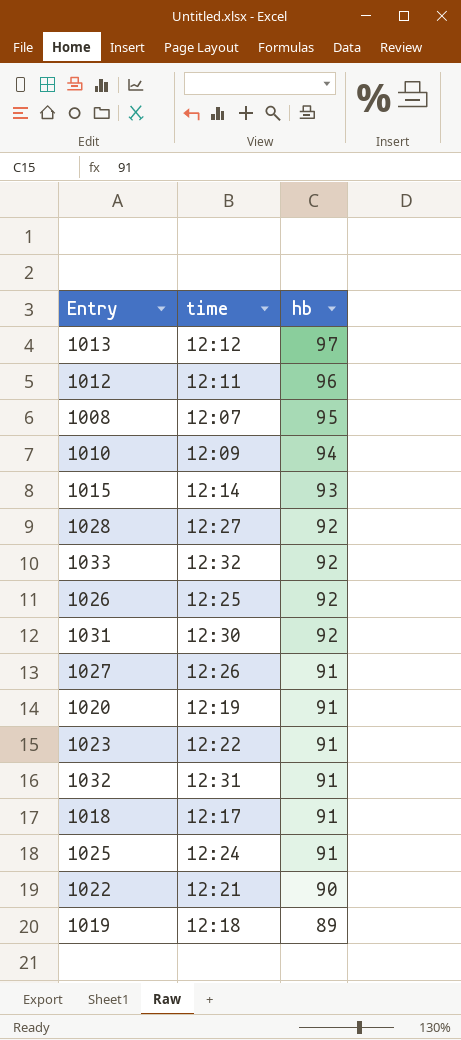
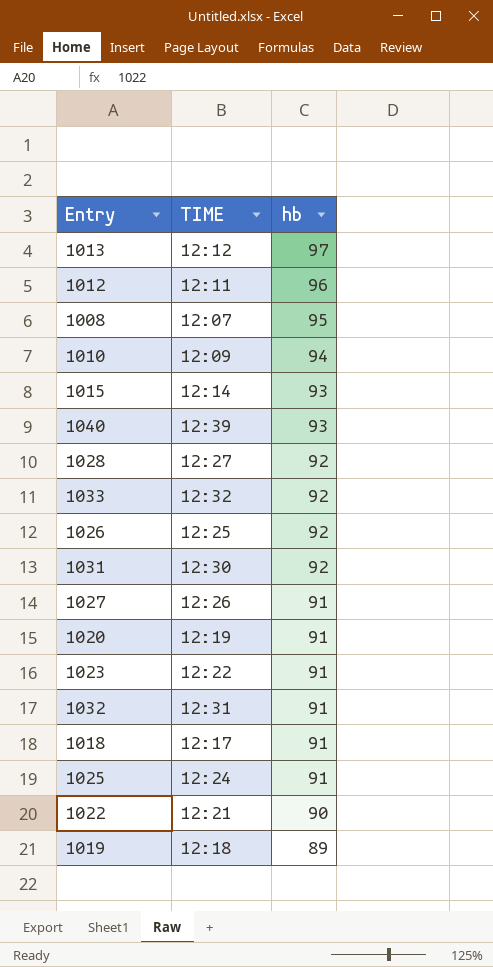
column name: time -> TIME
row 1040: none -> 12:39 | 93

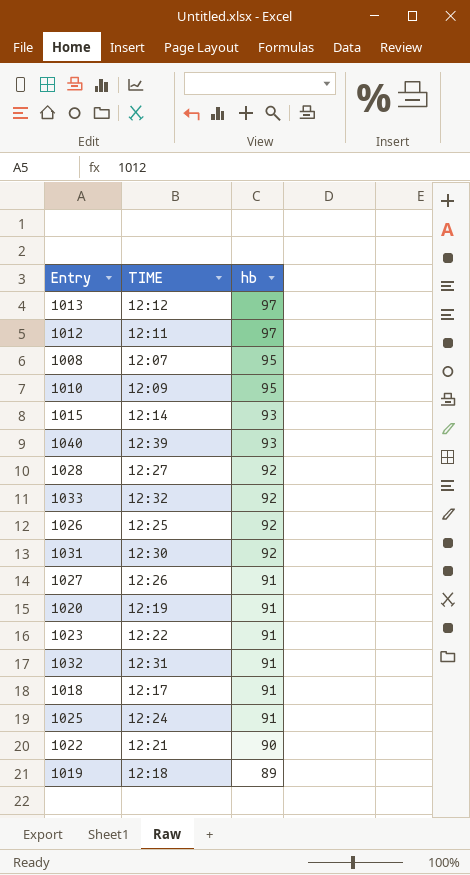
1012 | hb: 96 -> 97
1010 | hb: 94 -> 95

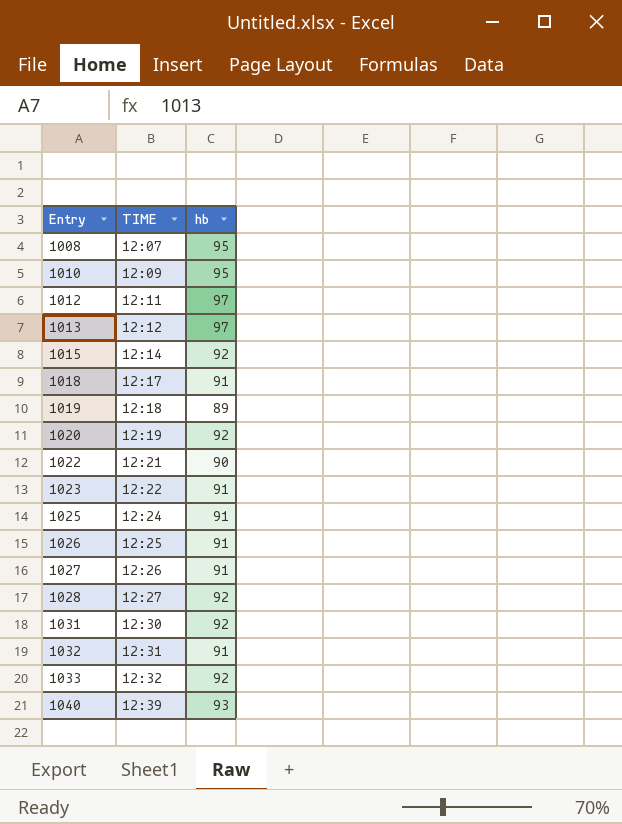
row order: hb descending -> Entry ascending
1015 | hb: 93 -> 92
1020 | hb: 91 -> 92
1026 | hb: 92 -> 91

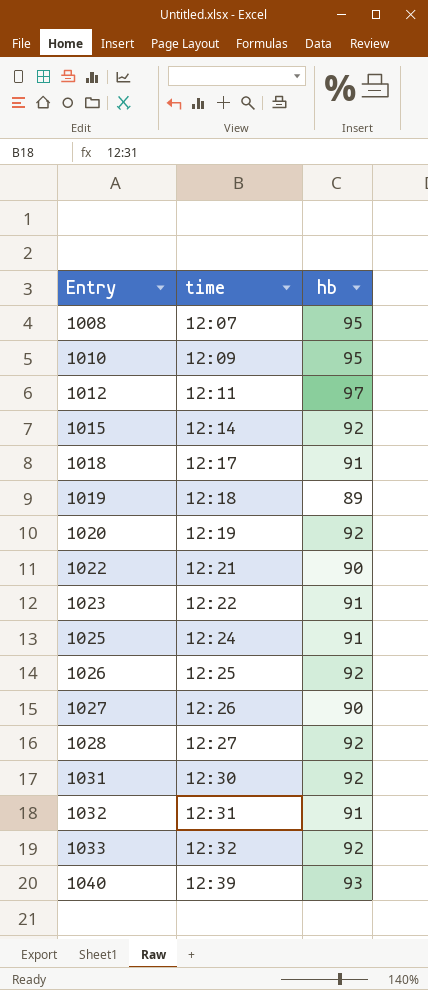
column name: TIME -> time
row 1013: 12:12 | 97 -> none
1026 | hb: 91 -> 92
1027 | hb: 91 -> 90

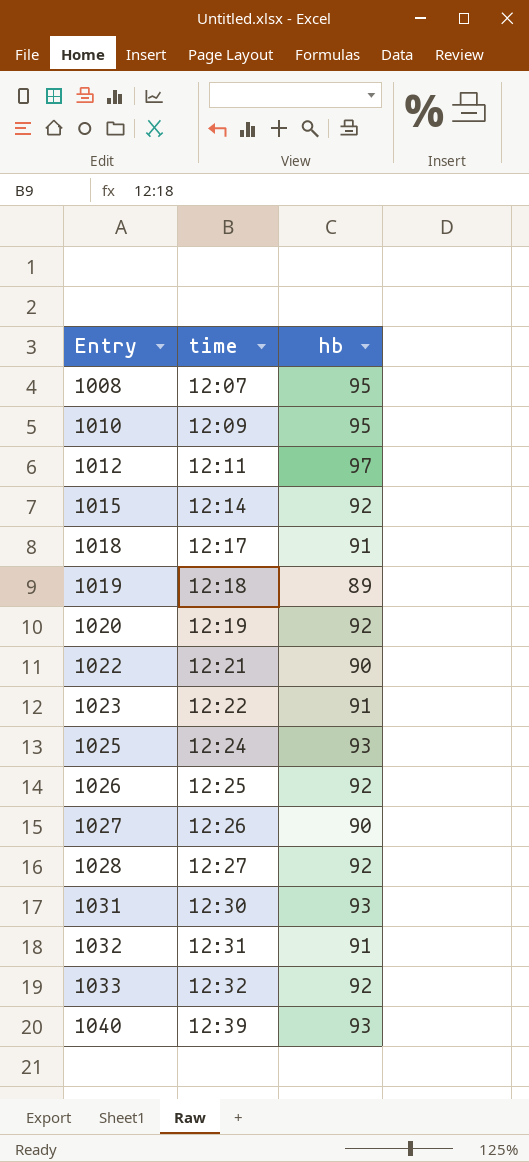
1025 | hb: 91 -> 93
1031 | hb: 92 -> 93

